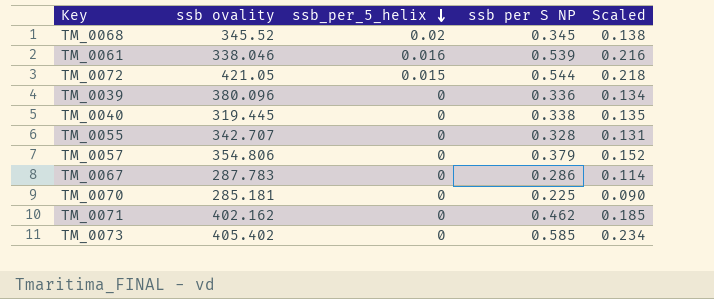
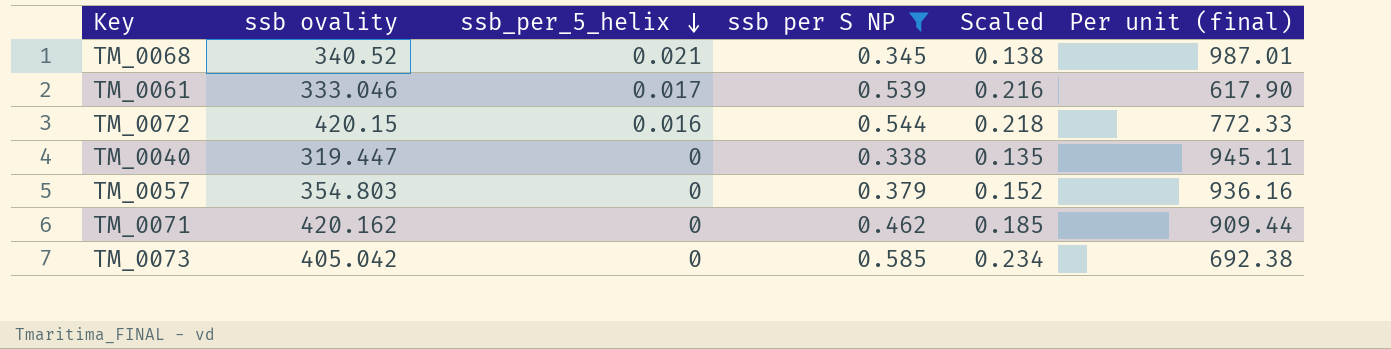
filter: none -> ssb per S NP >= 0.338
column Per unit (final) | formula: none -> [ssb ovality] / [ssb per S NP]
TM_0068 | ssb ovality: 345.52 -> 340.52
TM_0068 | ssb_per_5_helix: 0.02 -> 0.021
TM_0061 | ssb ovality: 338.046 -> 333.046
TM_0061 | ssb_per_5_helix: 0.016 -> 0.017
TM_0072 | ssb ovality: 421.05 -> 420.15
TM_0072 | ssb_per_5_helix: 0.015 -> 0.016
TM_0040 | ssb ovality: 319.445 -> 319.447
TM_0057 | ssb ovality: 354.806 -> 354.803
TM_0071 | ssb ovality: 402.162 -> 420.162
TM_0073 | ssb ovality: 405.402 -> 405.042

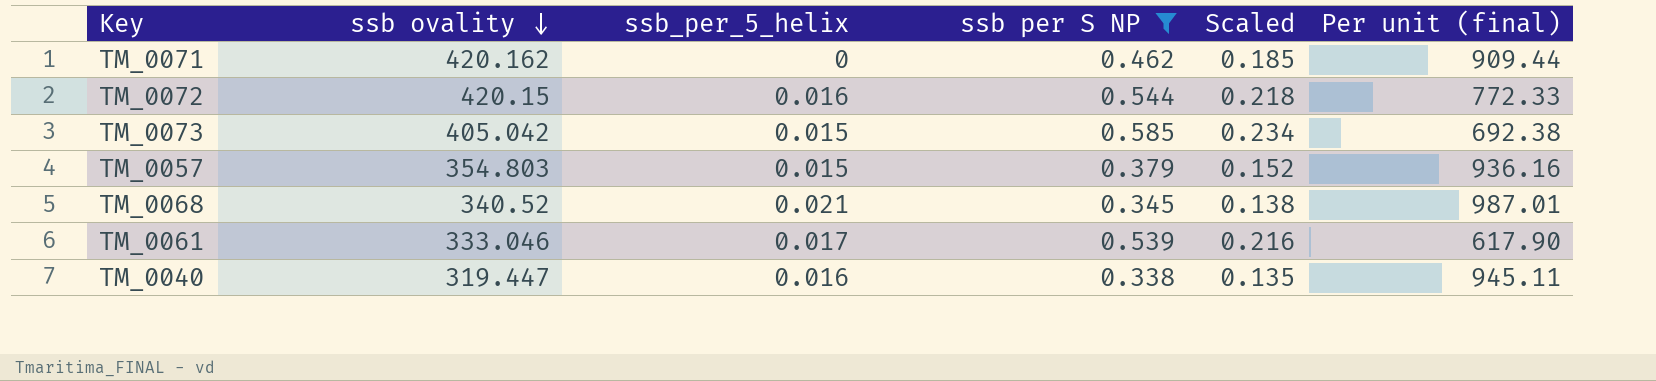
row order: ssb_per_5_helix descending -> ssb ovality descending
TM_0073 | ssb_per_5_helix: 0 -> 0.015
TM_0057 | ssb_per_5_helix: 0 -> 0.015
TM_0040 | ssb_per_5_helix: 0 -> 0.016

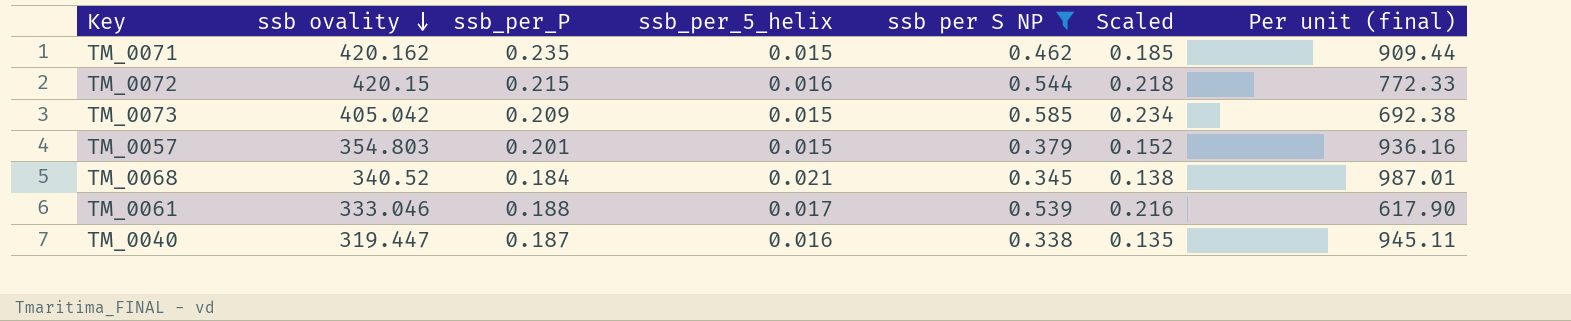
column ssb_per_P | position: none -> 3
TM_0071 | ssb_per_5_helix: 0 -> 0.015

